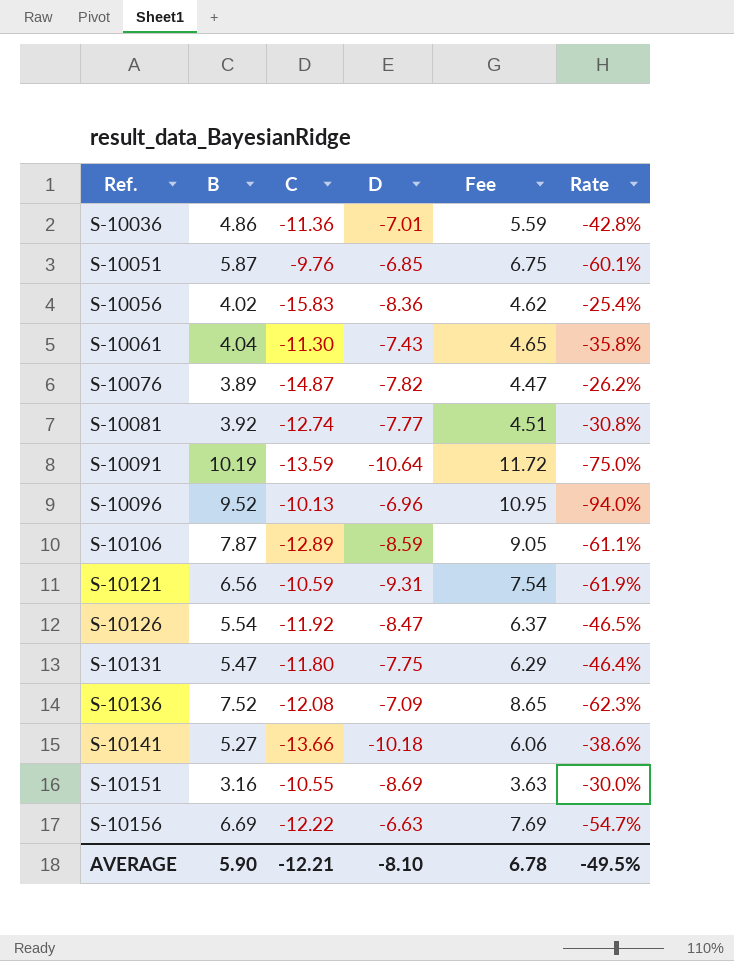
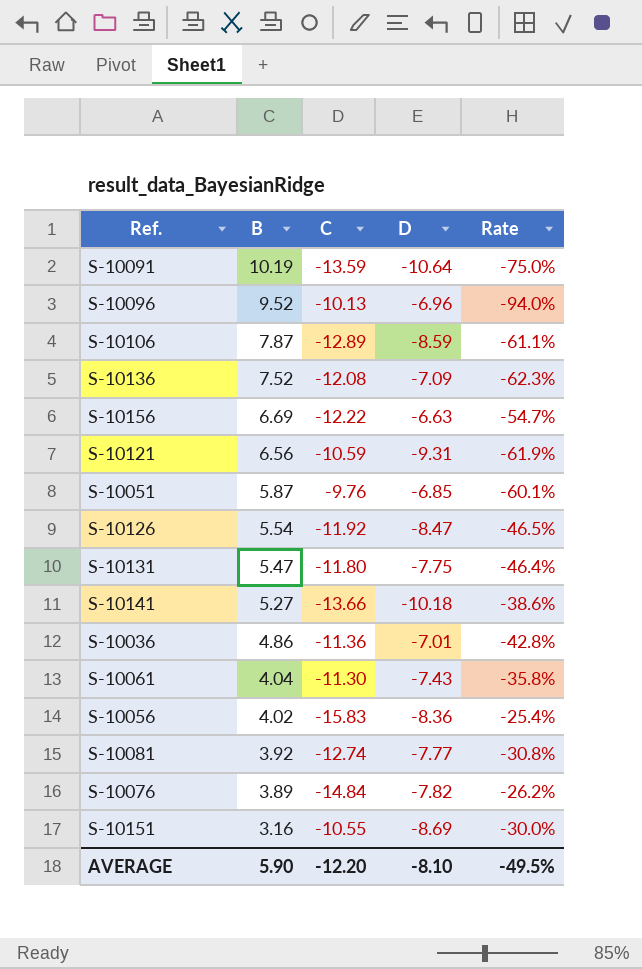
row order: Ref. ascending -> B descending
column Fee | formula: [B] * 1.15 -> none
S-10076 | C: -14.87 -> -14.84
AVERAGE | C: -12.21 -> -12.20

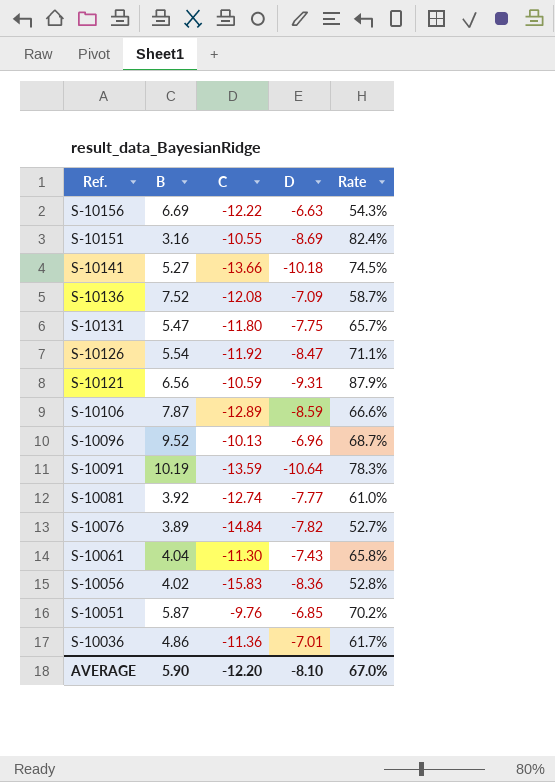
row order: B descending -> Ref. descending
column Rate | formula: [B] / [C] -> [D] / [C]
AVERAGE | Rate: -49.5% -> 67.0%

